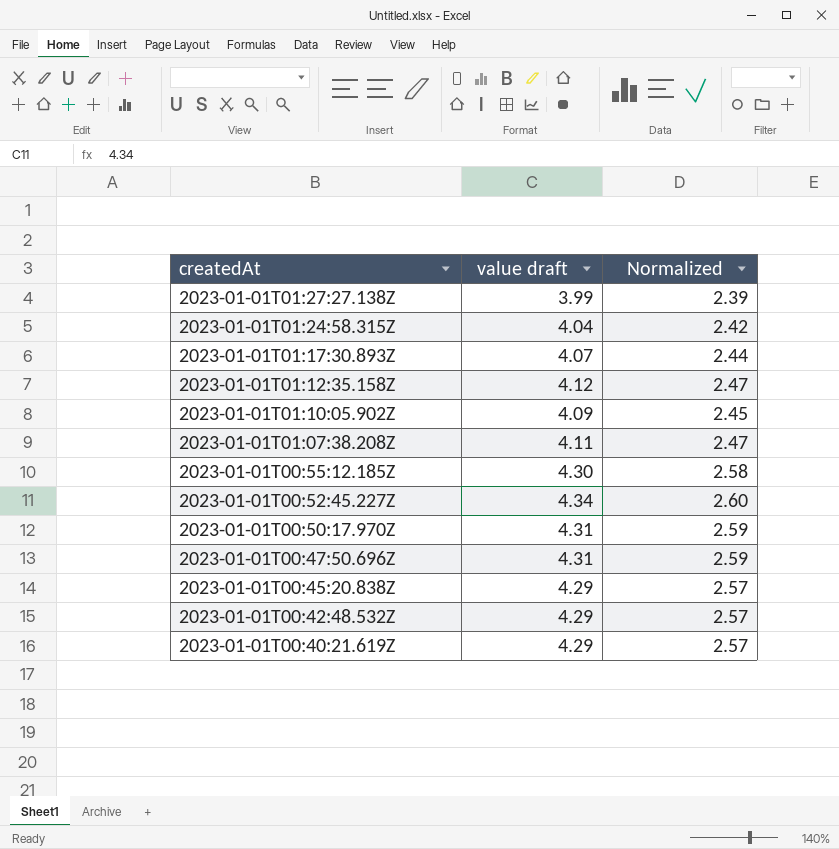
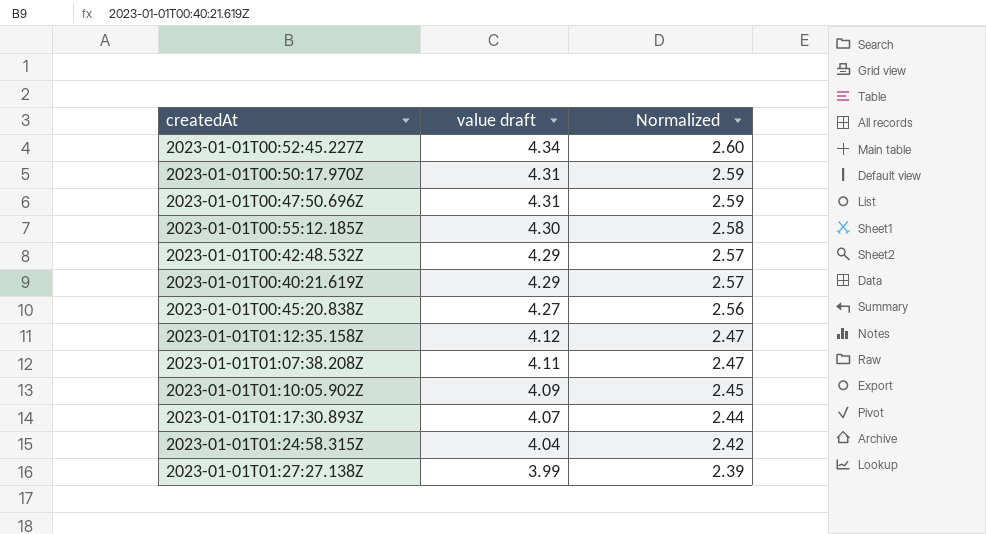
row order: createdAt descending -> value draft descending
2023-01-01T00:45:20.838Z | value draft: 4.29 -> 4.27
2023-01-01T00:45:20.838Z | Normalized: 2.57 -> 2.56

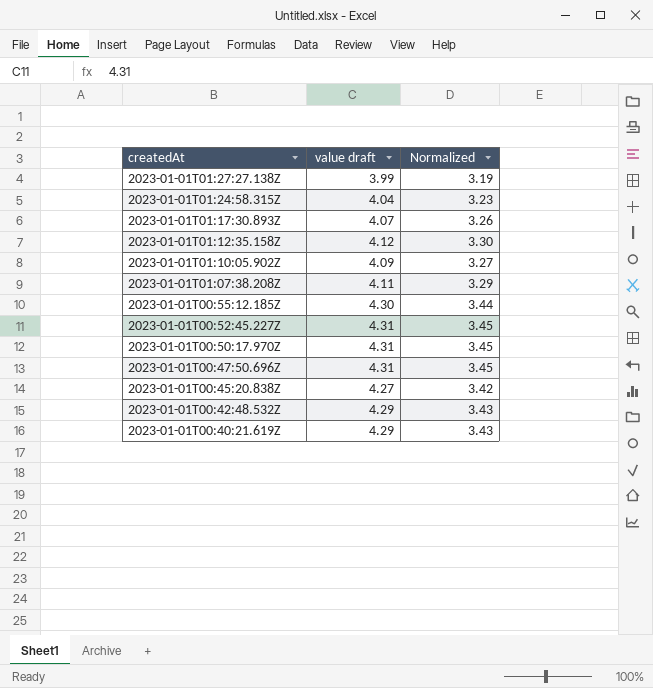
row order: value draft descending -> createdAt descending
column Normalized | formula: [value draft] * 0.6 -> [value draft] * 0.8
2023-01-01T00:52:45.227Z | value draft: 4.34 -> 4.31

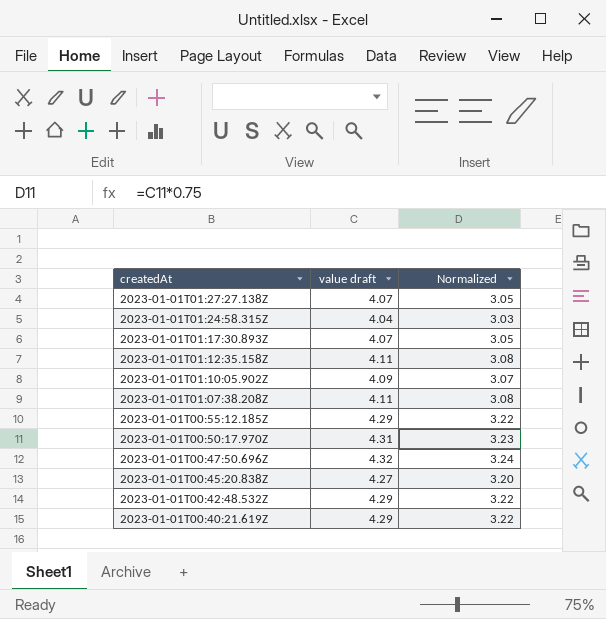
column Normalized | formula: [value draft] * 0.8 -> [value draft] * 0.75
row 2023-01-01T00:52:45.227Z: 4.31 | 3.45 -> none
2023-01-01T01:27:27.138Z | value draft: 3.99 -> 4.07
2023-01-01T01:12:35.158Z | value draft: 4.12 -> 4.11
2023-01-01T00:55:12.185Z | value draft: 4.30 -> 4.29
2023-01-01T00:47:50.696Z | value draft: 4.31 -> 4.32

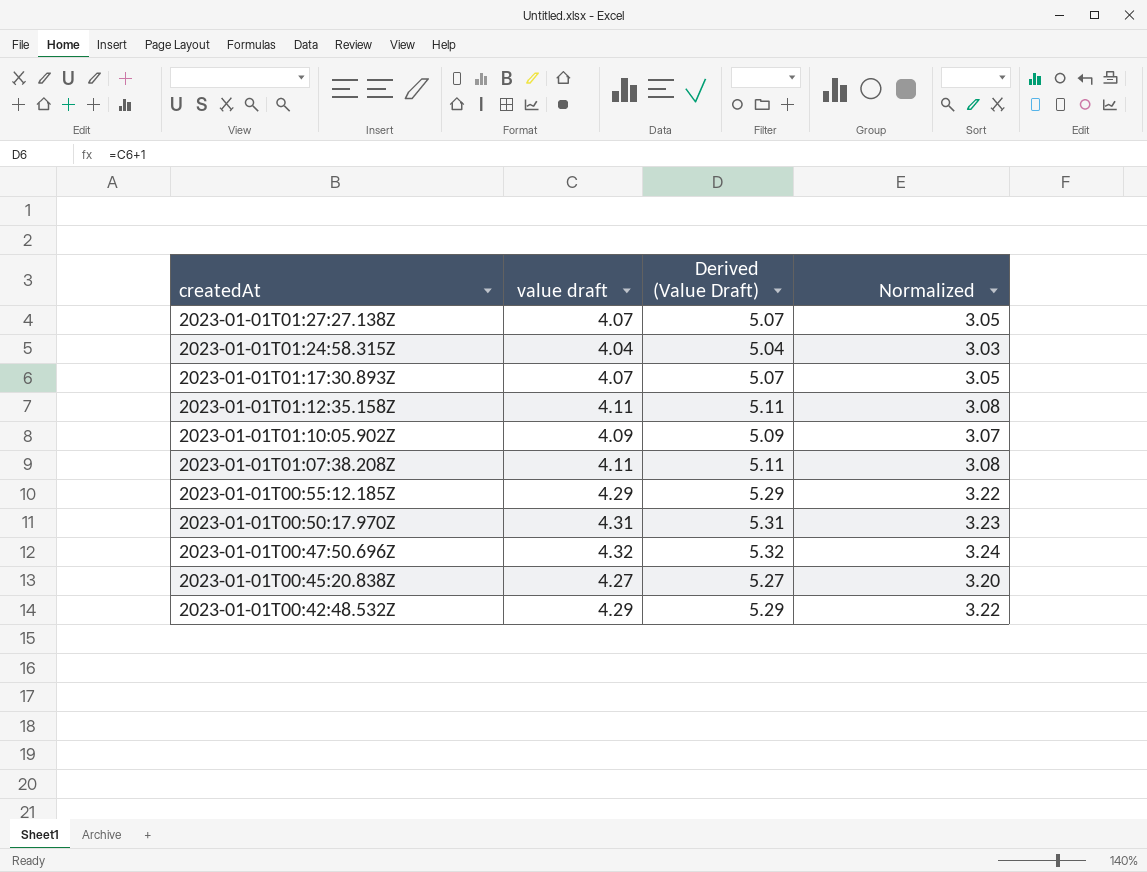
column Derived (Value Draft) | formula: none -> [value draft] + 1
row 2023-01-01T00:40:21.619Z: 4.29 | 3.22 -> none

